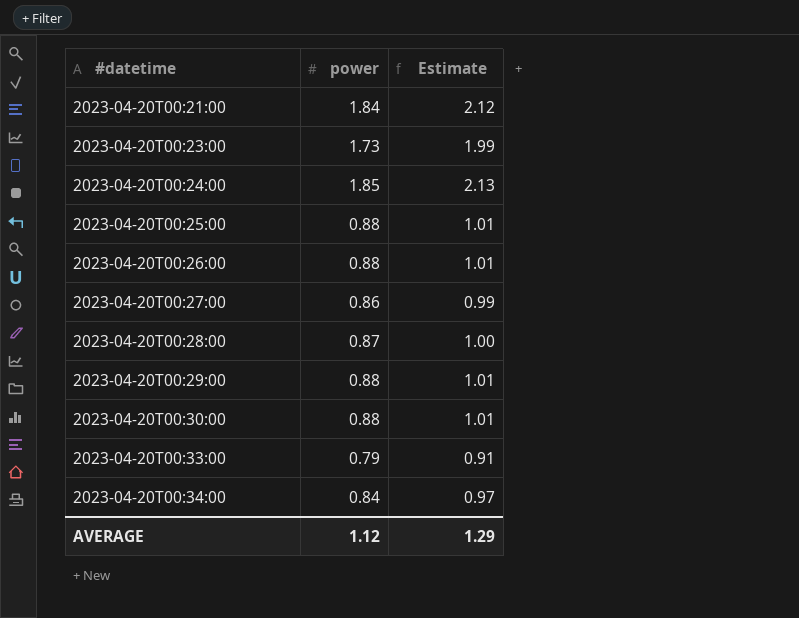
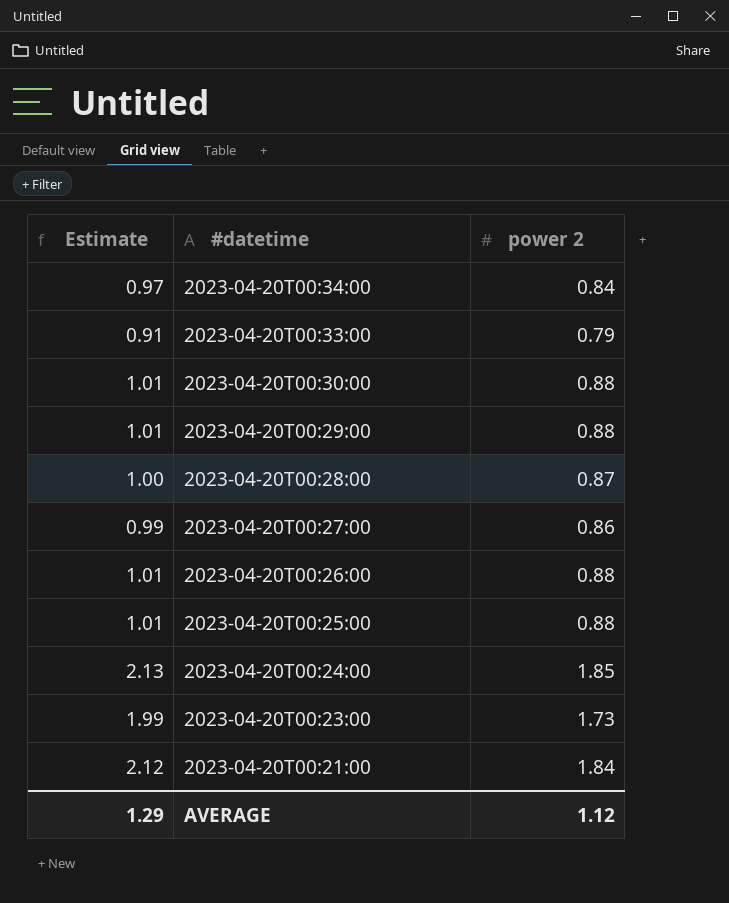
row order: #datetime ascending -> #datetime descending
column Estimate | position: 3 -> 1
column name: power -> power 2

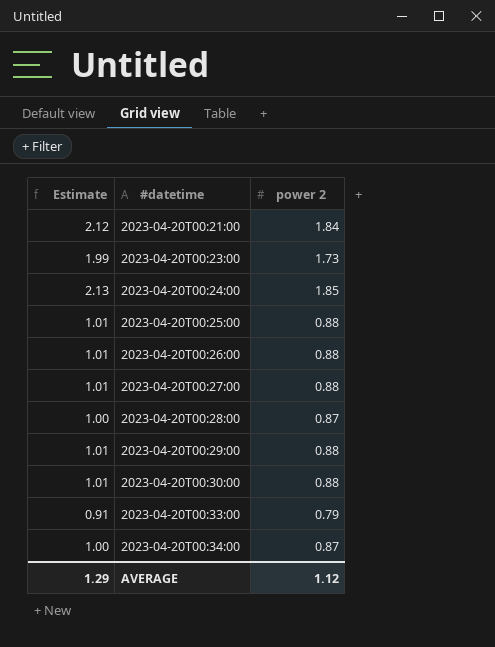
row order: #datetime descending -> #datetime ascending
2023-04-20T00:27:00 | Estimate: 0.99 -> 1.01
2023-04-20T00:27:00 | power 2: 0.86 -> 0.88
2023-04-20T00:34:00 | Estimate: 0.97 -> 1.00
2023-04-20T00:34:00 | power 2: 0.84 -> 0.87

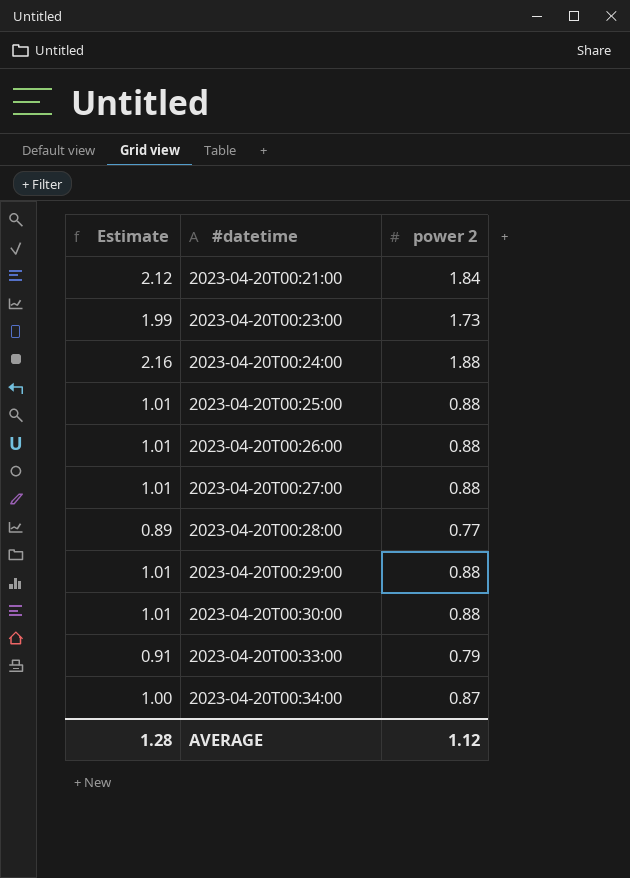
2023-04-20T00:24:00 | Estimate: 2.13 -> 2.16
2023-04-20T00:24:00 | power 2: 1.85 -> 1.88
2023-04-20T00:28:00 | Estimate: 1.00 -> 0.89
2023-04-20T00:28:00 | power 2: 0.87 -> 0.77
AVERAGE | Estimate: 1.29 -> 1.28

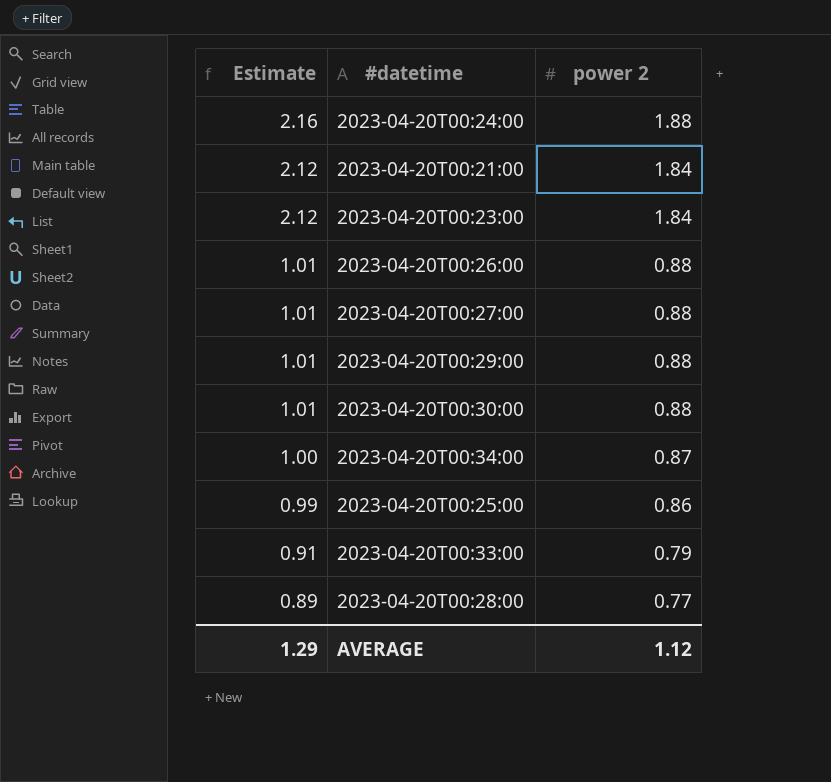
row order: #datetime ascending -> Estimate descending
2023-04-20T00:23:00 | Estimate: 1.99 -> 2.12
2023-04-20T00:23:00 | power 2: 1.73 -> 1.84
2023-04-20T00:25:00 | Estimate: 1.01 -> 0.99
2023-04-20T00:25:00 | power 2: 0.88 -> 0.86
AVERAGE | Estimate: 1.28 -> 1.29

